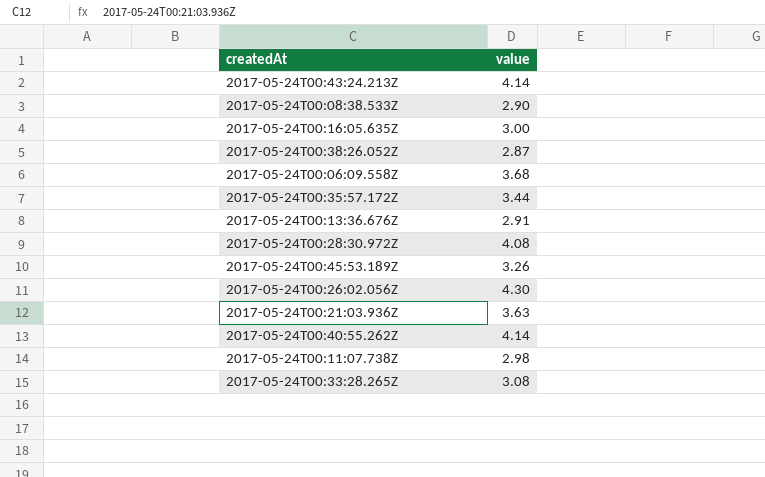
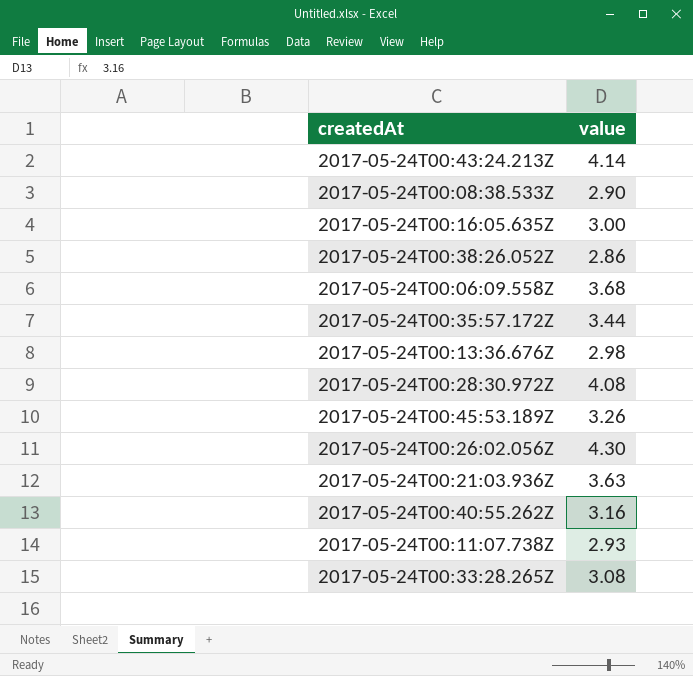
2017-05-24T00:38:26.052Z | value: 2.87 -> 2.86
2017-05-24T00:13:36.676Z | value: 2.91 -> 2.98
2017-05-24T00:40:55.262Z | value: 4.14 -> 3.16
2017-05-24T00:11:07.738Z | value: 2.98 -> 2.93

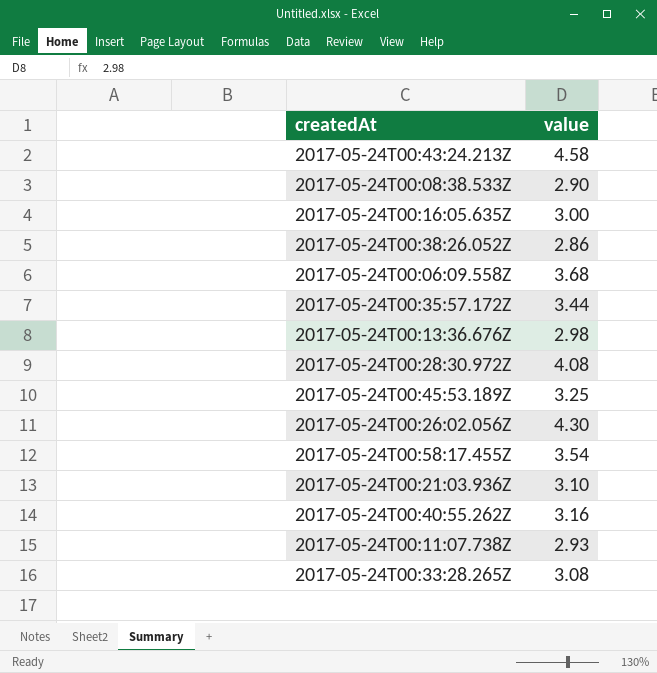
2017-05-24T00:43:24.213Z | value: 4.14 -> 4.58
2017-05-24T00:45:53.189Z | value: 3.26 -> 3.25
row 2017-05-24T00:58:17.455Z: none -> 3.54
2017-05-24T00:21:03.936Z | value: 3.63 -> 3.10

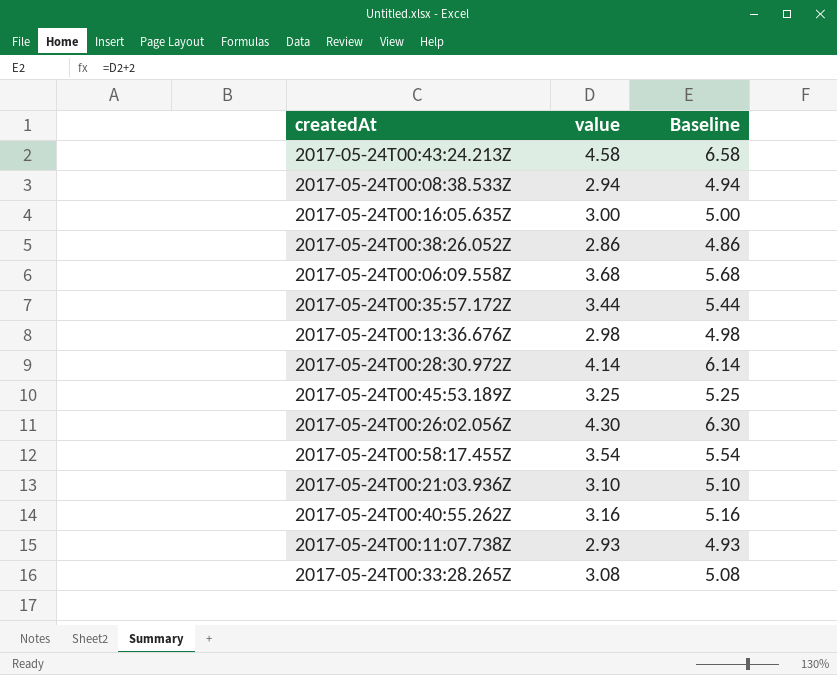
column Baseline | formula: none -> [value] + 2
2017-05-24T00:08:38.533Z | value: 2.90 -> 2.94
2017-05-24T00:28:30.972Z | value: 4.08 -> 4.14

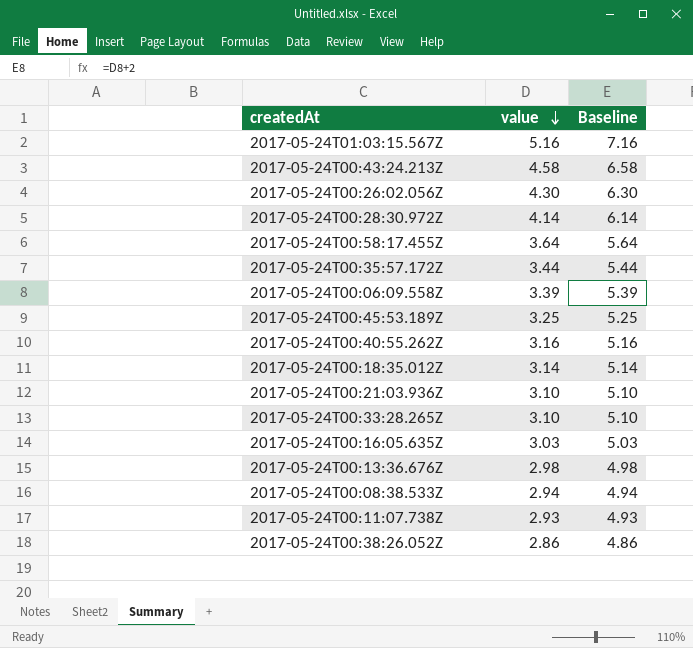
row order: none -> value descending
row 2017-05-24T01:03:15.567Z: none -> 5.16 | 7.16
2017-05-24T00:58:17.455Z | value: 3.54 -> 3.64
2017-05-24T00:58:17.455Z | Baseline: 5.54 -> 5.64
2017-05-24T00:06:09.558Z | value: 3.68 -> 3.39
2017-05-24T00:06:09.558Z | Baseline: 5.68 -> 5.39
row 2017-05-24T00:18:35.012Z: none -> 3.14 | 5.14
2017-05-24T00:33:28.265Z | value: 3.08 -> 3.10
2017-05-24T00:33:28.265Z | Baseline: 5.08 -> 5.10
2017-05-24T00:16:05.635Z | value: 3.00 -> 3.03
2017-05-24T00:16:05.635Z | Baseline: 5.00 -> 5.03

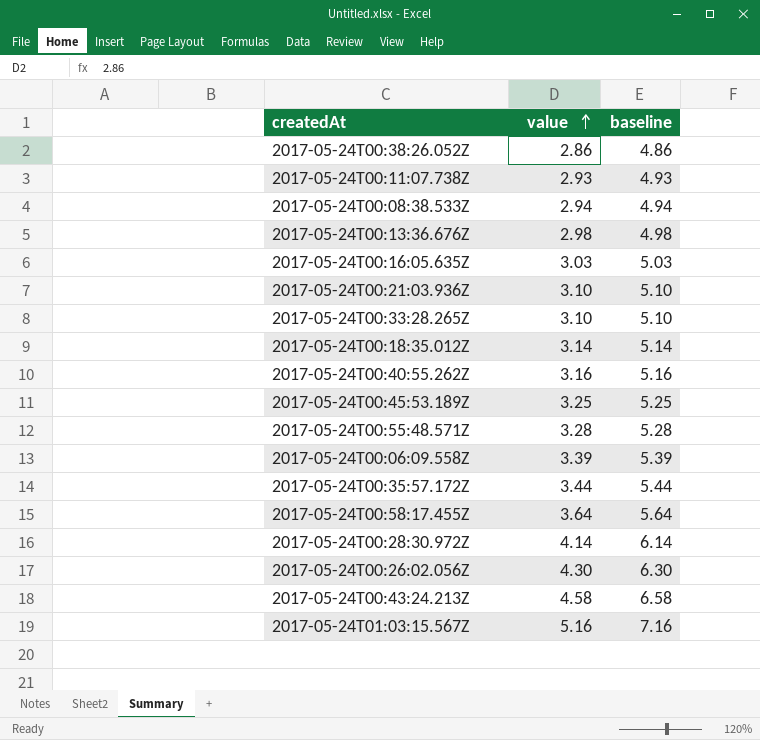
row order: value descending -> value ascending
column name: Baseline -> baseline
row 2017-05-24T00:55:48.571Z: none -> 3.28 | 5.28

